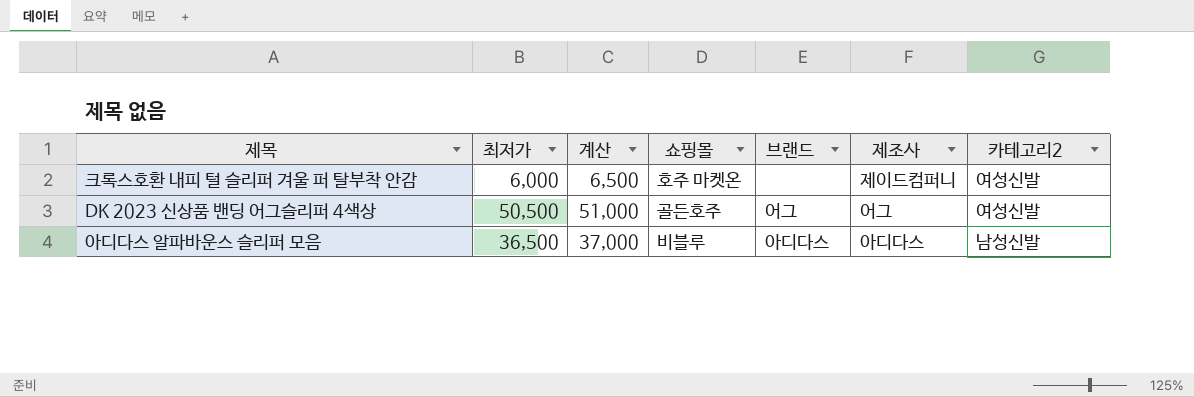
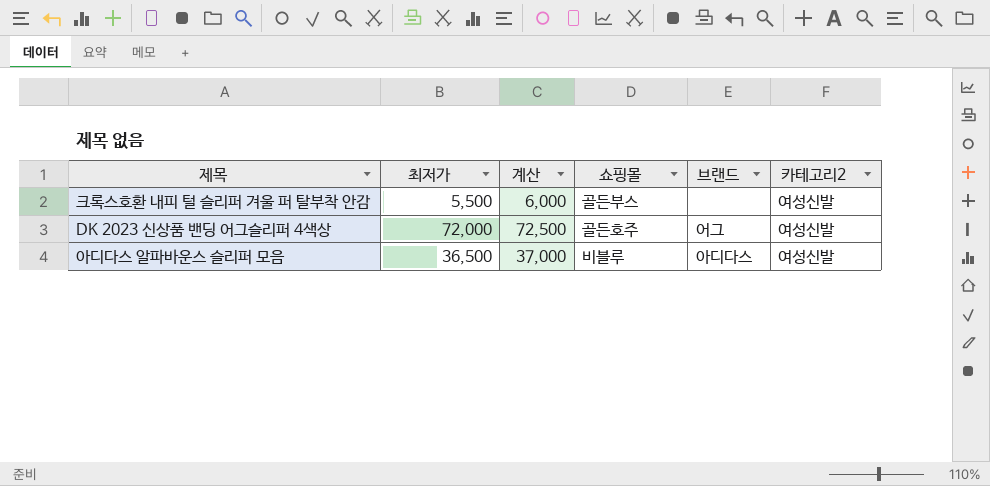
column 제조사 | position: 6 -> none
크록스호환 내피 털 슬리퍼 겨울 퍼 탈부착 안감 | 최저가: 6,000 -> 5,500
크록스호환 내피 털 슬리퍼 겨울 퍼 탈부착 안감 | 계산: 6,500 -> 6,000
크록스호환 내피 털 슬리퍼 겨울 퍼 탈부착 안감 | 쇼핑몰: 호주 마켓온 -> 골든부스
DK 2023 신상품 밴딩 어그슬리퍼 4색상 | 최저가: 50,500 -> 72,000
DK 2023 신상품 밴딩 어그슬리퍼 4색상 | 계산: 51,000 -> 72,500
아디다스 알파바운스 슬리퍼 모음 | 카테고리2: 남성신발 -> 여성신발

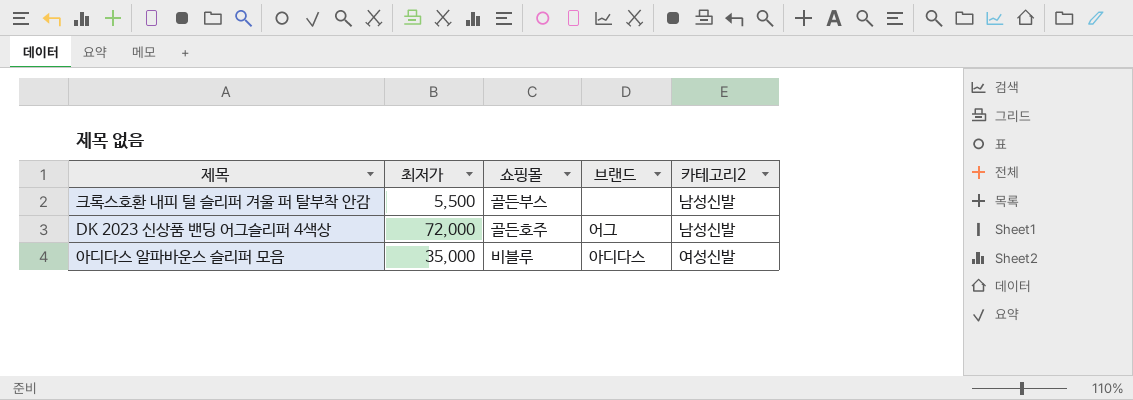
column 계산 | formula: [최저가] + 500 -> none
크록스호환 내피 털 슬리퍼 겨울 퍼 탈부착 안감 | 카테고리2: 여성신발 -> 남성신발
DK 2023 신상품 밴딩 어그슬리퍼 4색상 | 카테고리2: 여성신발 -> 남성신발
아디다스 알파바운스 슬리퍼 모음 | 최저가: 36,500 -> 35,000

